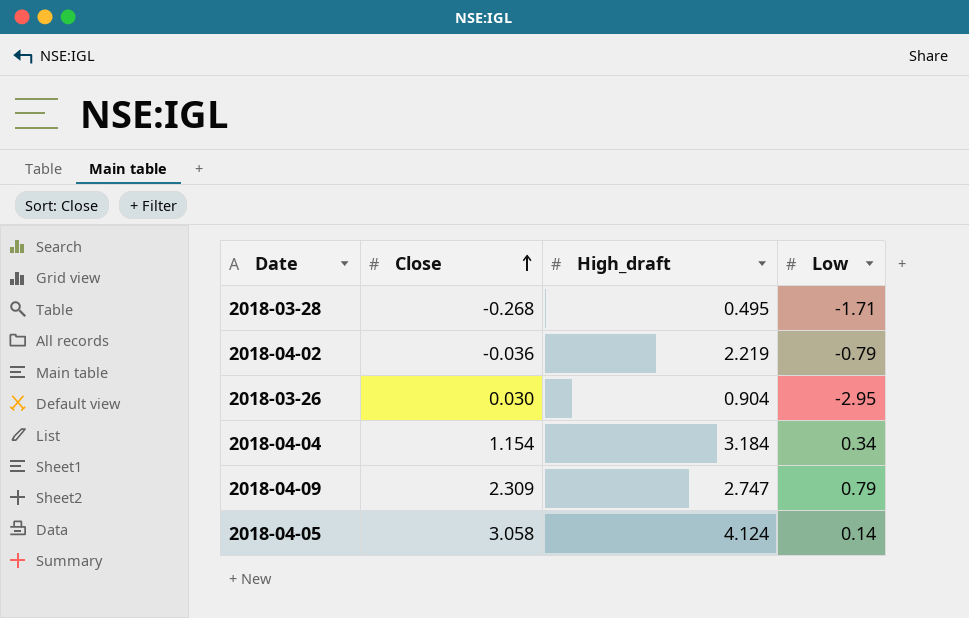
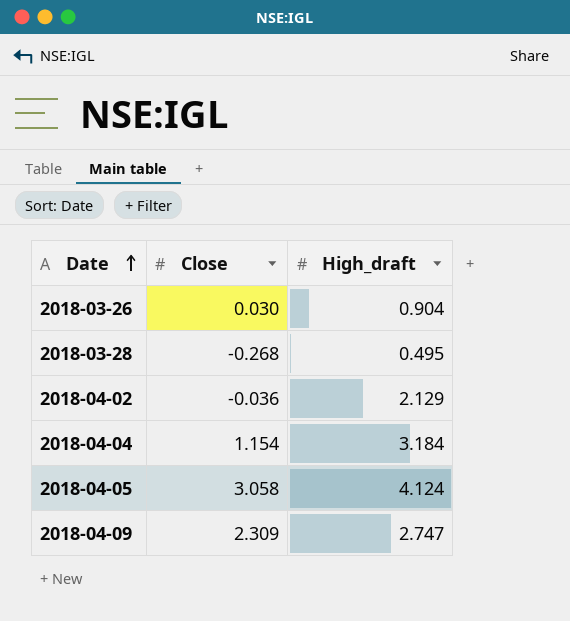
row order: Close ascending -> Date ascending
column Low | position: 4 -> none
2018-04-02 | High_draft: 2.219 -> 2.129

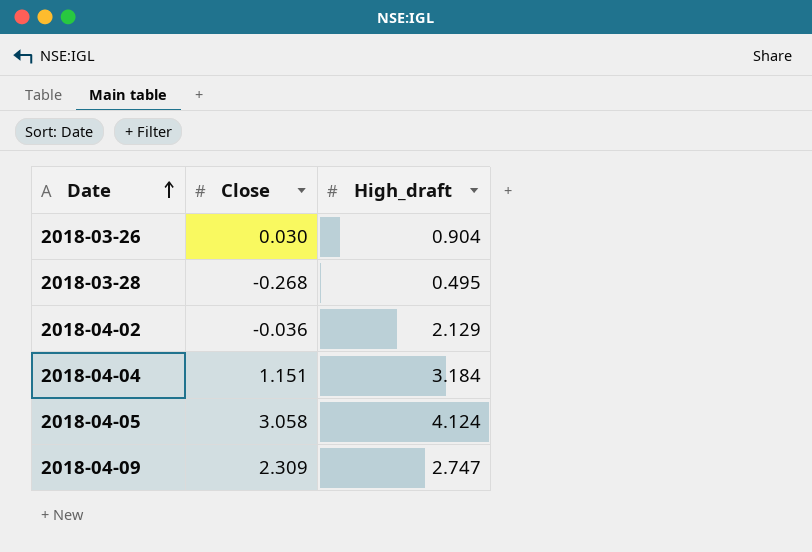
2018-04-04 | Close: 1.154 -> 1.151

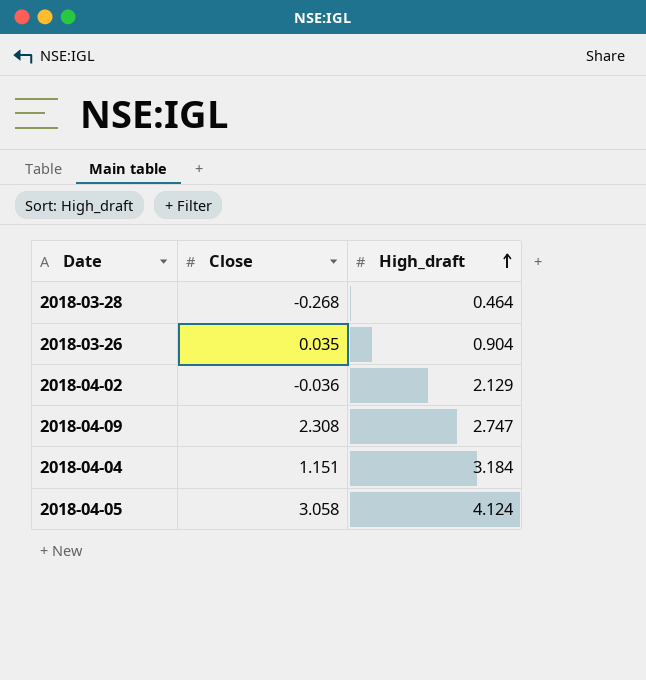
row order: Date ascending -> High_draft ascending
2018-03-28 | High_draft: 0.495 -> 0.464
2018-03-26 | Close: 0.030 -> 0.035
2018-04-09 | Close: 2.309 -> 2.308

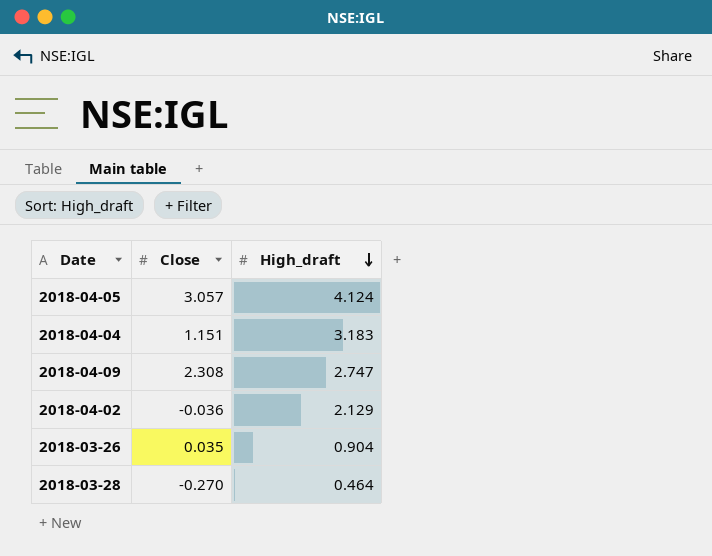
row order: High_draft ascending -> High_draft descending
2018-04-05 | Close: 3.058 -> 3.057
2018-04-04 | High_draft: 3.184 -> 3.183
2018-03-28 | Close: -0.268 -> -0.270

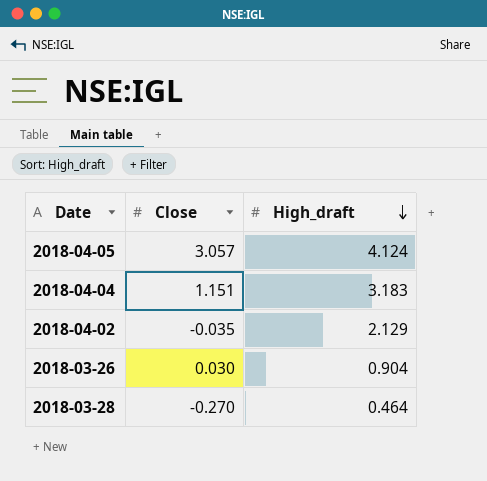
row 2018-04-09: 2.308 | 2.747 -> none
2018-04-02 | Close: -0.036 -> -0.035
2018-03-26 | Close: 0.035 -> 0.030

